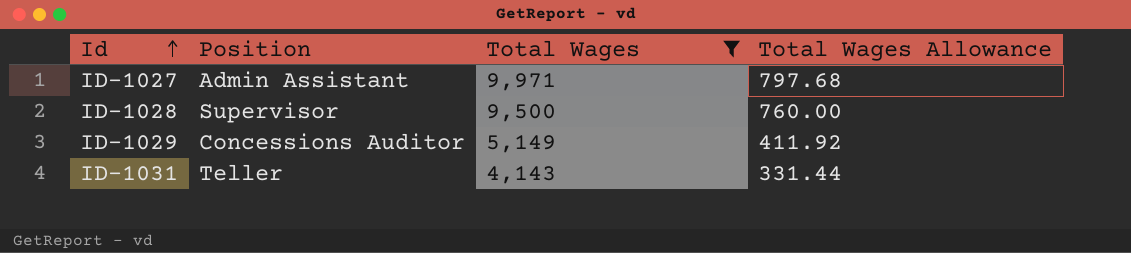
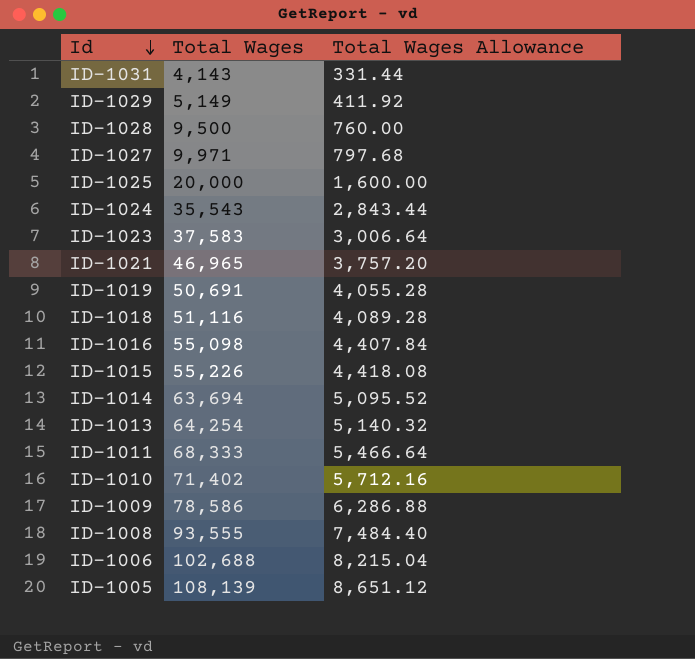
filter: Total Wages <= 9,971 -> none
row order: Id ascending -> Id descending
column Position | position: 2 -> none

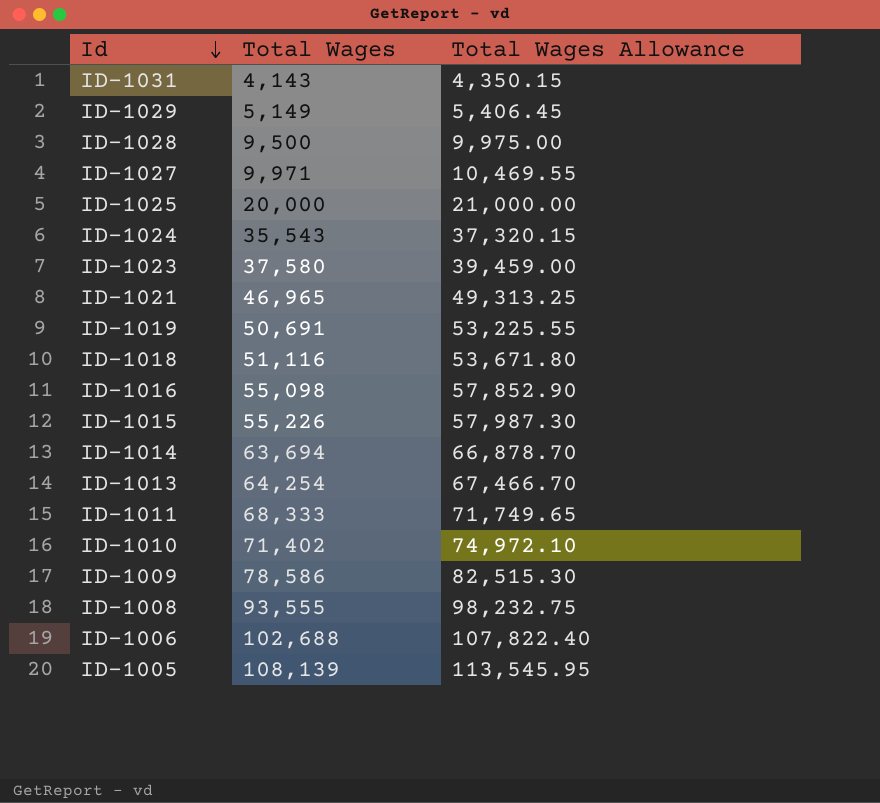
column Total Wages Allowance | formula: [Total Wages] * 0.08 -> [Total Wages] * 1.05
ID-1023 | Total Wages: 37,583 -> 37,580

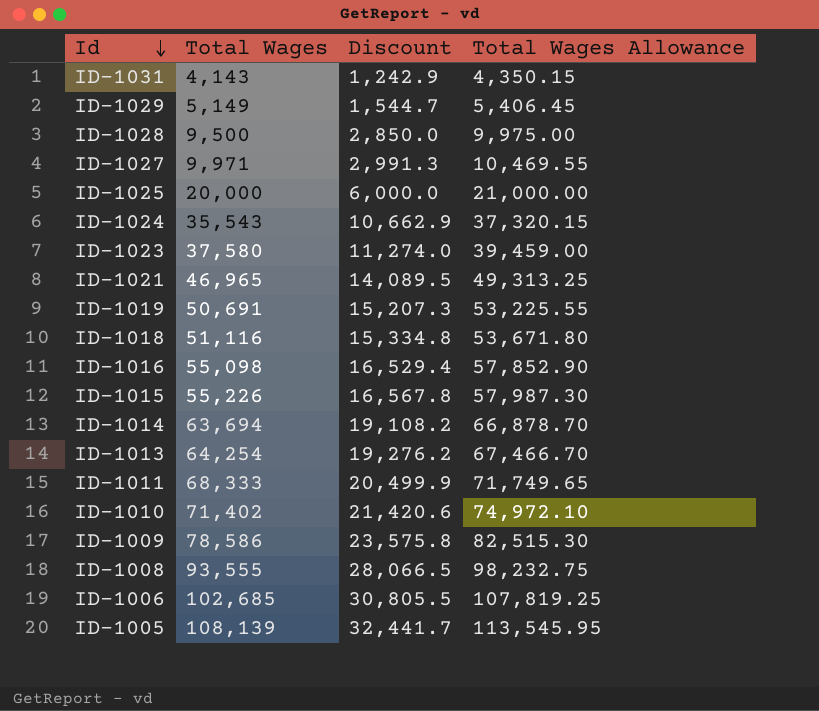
column Discount | formula: none -> [Total Wages] * 0.3
ID-1006 | Total Wages: 102,688 -> 102,685
ID-1006 | Total Wages Allowance: 107,822.40 -> 107,819.25

